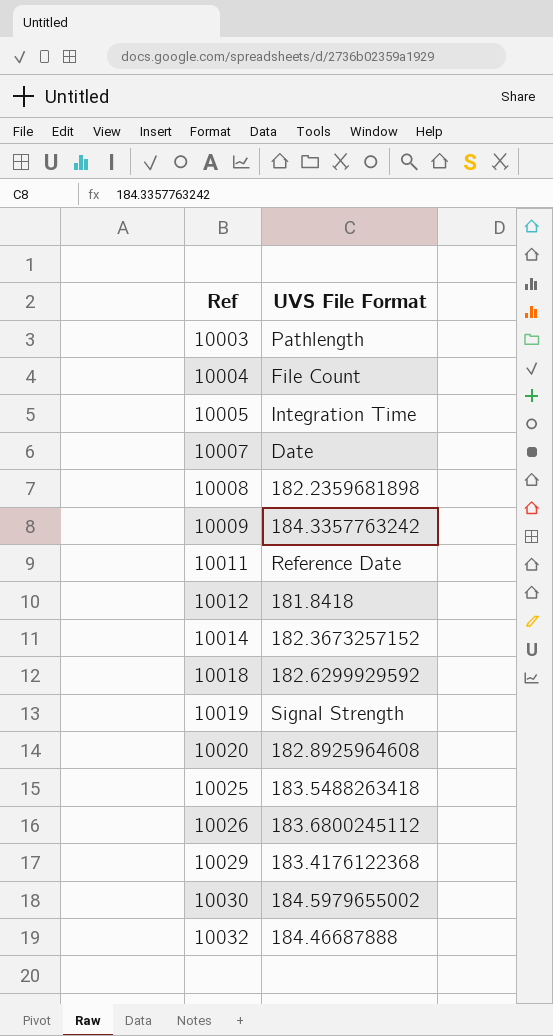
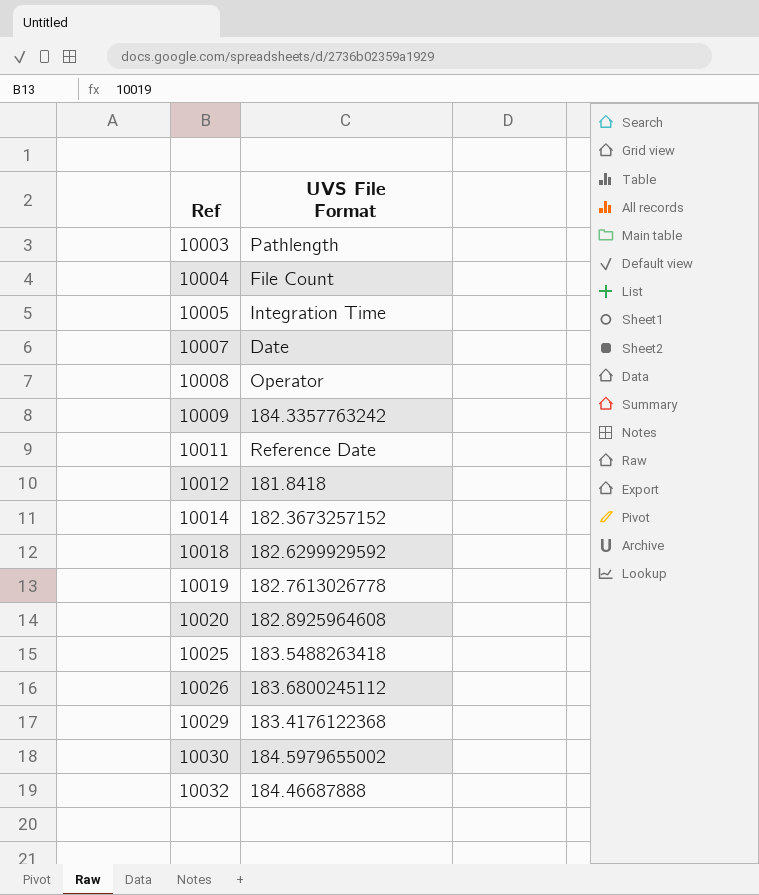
10008 | UVS File Format: 182.2359681898 -> Operator
10019 | UVS File Format: Signal Strength -> 182.7613026778

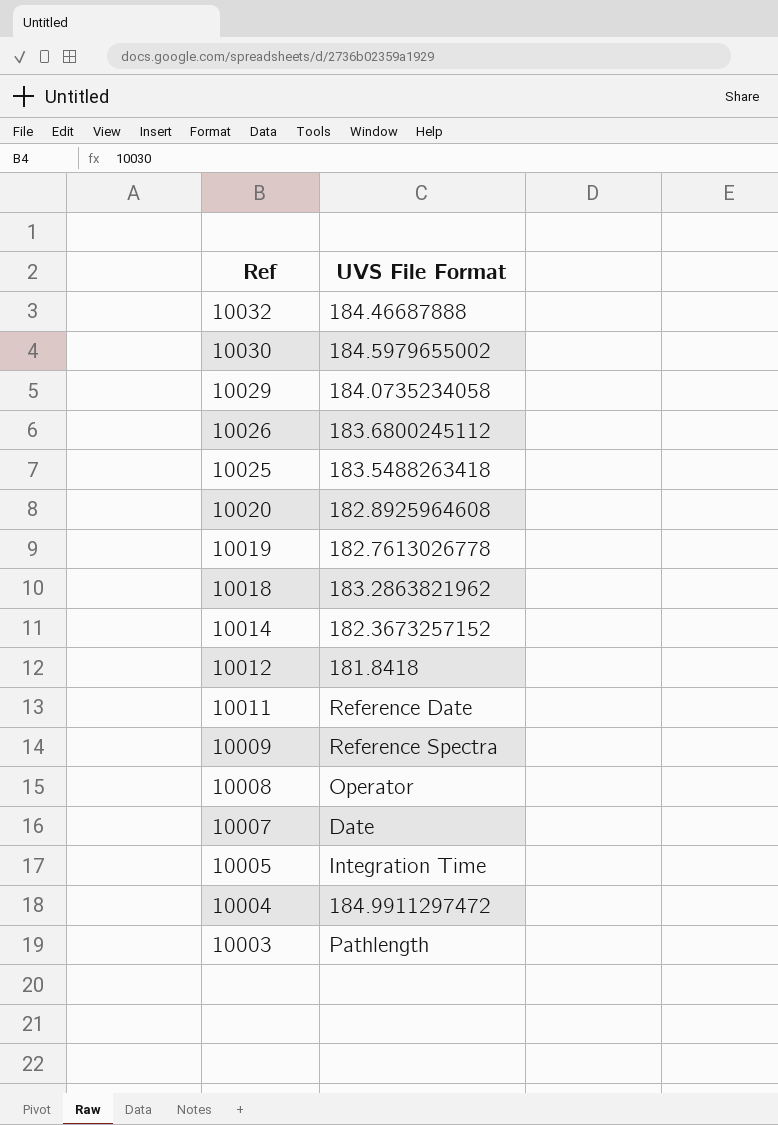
row order: Ref ascending -> Ref descending
10029 | UVS File Format: 183.4176122368 -> 184.0735234058
10018 | UVS File Format: 182.6299929592 -> 183.2863821962
10009 | UVS File Format: 184.3357763242 -> Reference Spectra
10004 | UVS File Format: File Count -> 184.9911297472

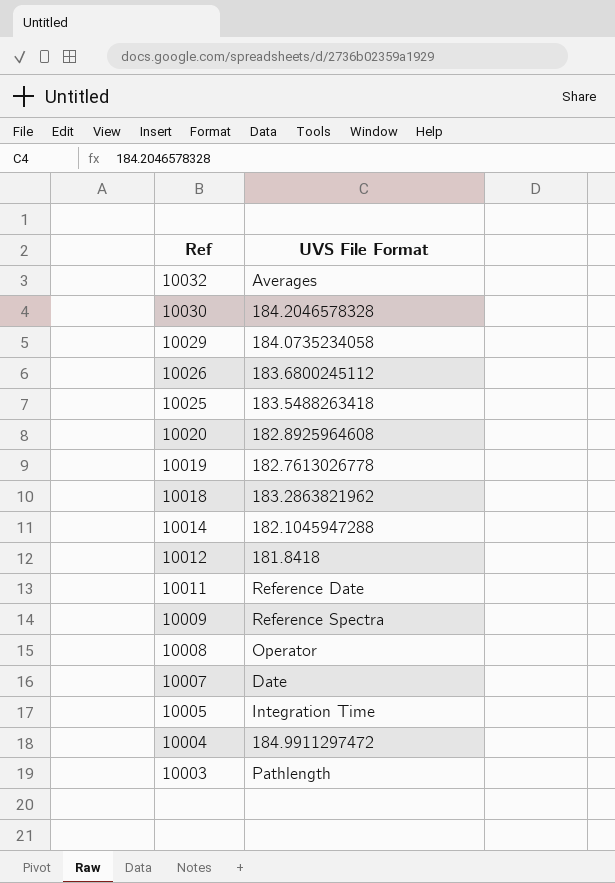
10032 | UVS File Format: 184.46687888 -> Averages
10030 | UVS File Format: 184.5979655002 -> 184.2046578328
10014 | UVS File Format: 182.3673257152 -> 182.1045947288

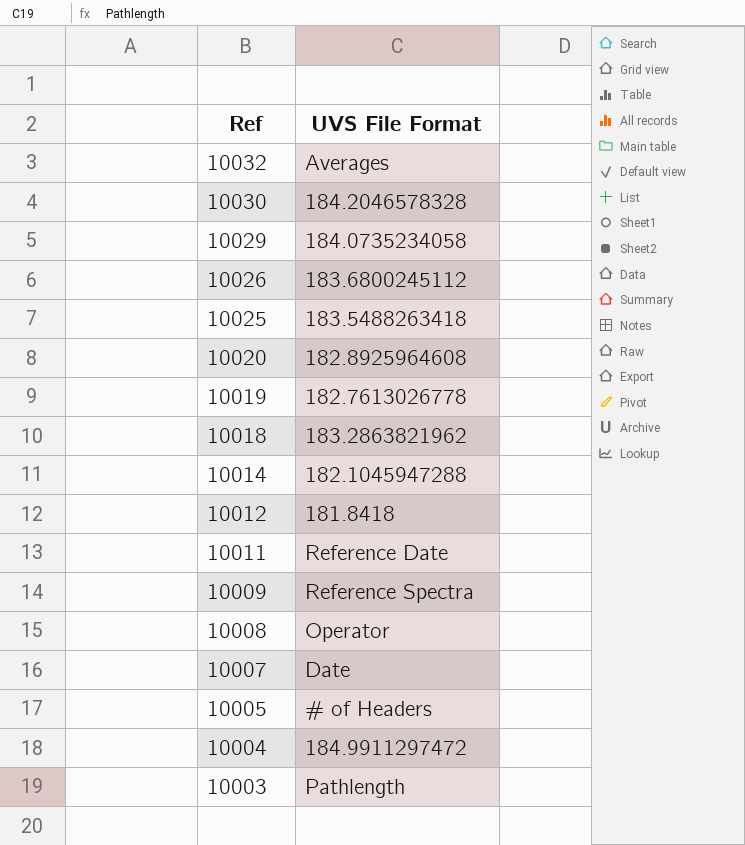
10005 | UVS File Format: Integration Time -> # of Headers

